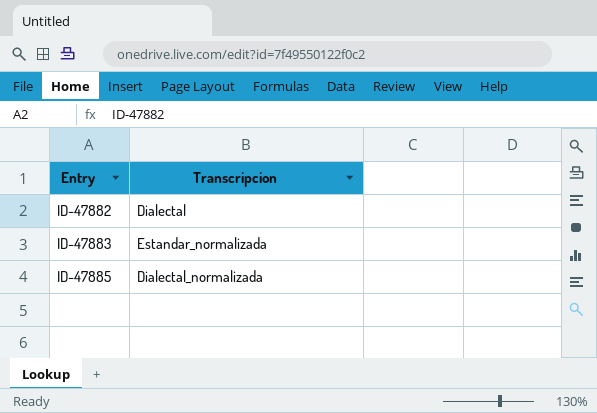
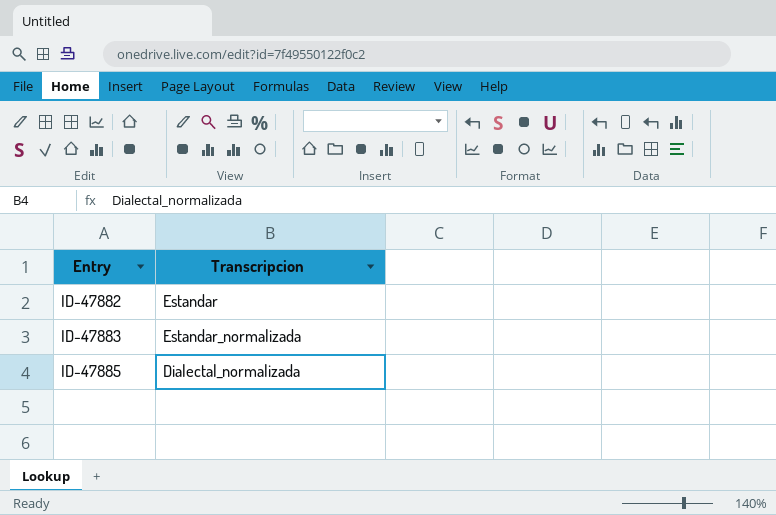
ID-47882 | Transcripcion: Dialectal -> Estandar

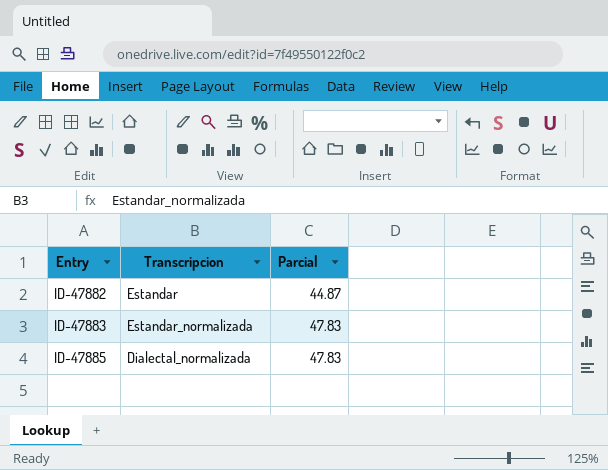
column Parcial | position: none -> 3

